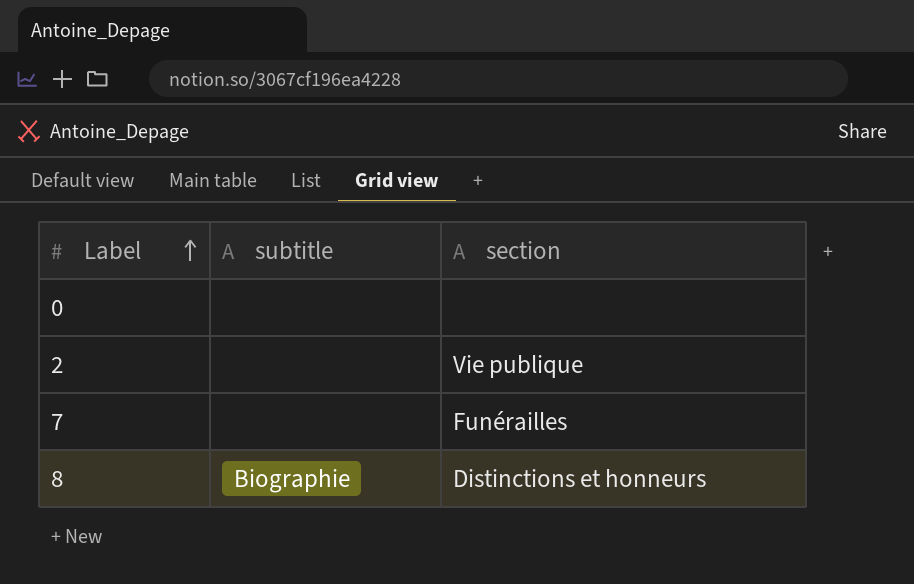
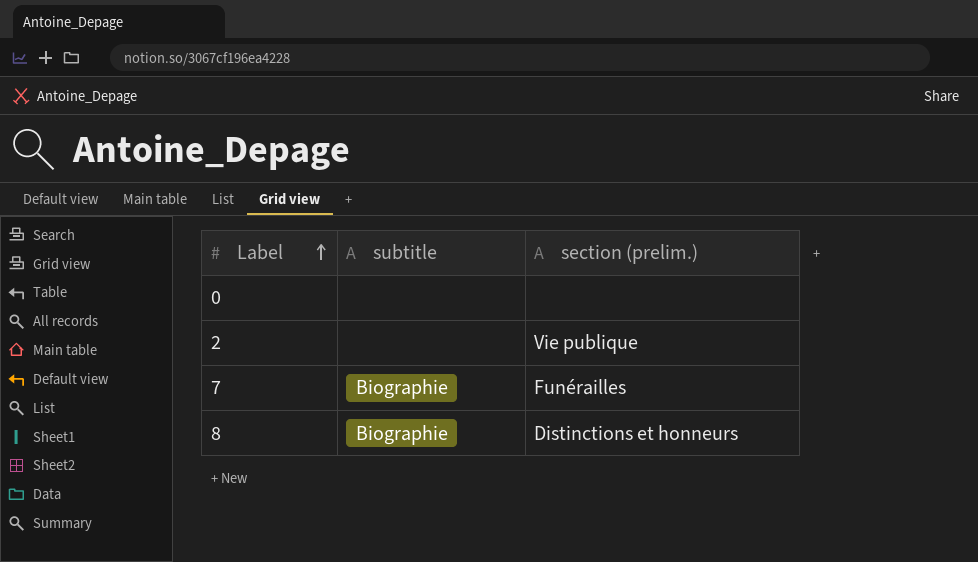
column name: section -> section (prelim.)
7 | subtitle: none -> Biographie

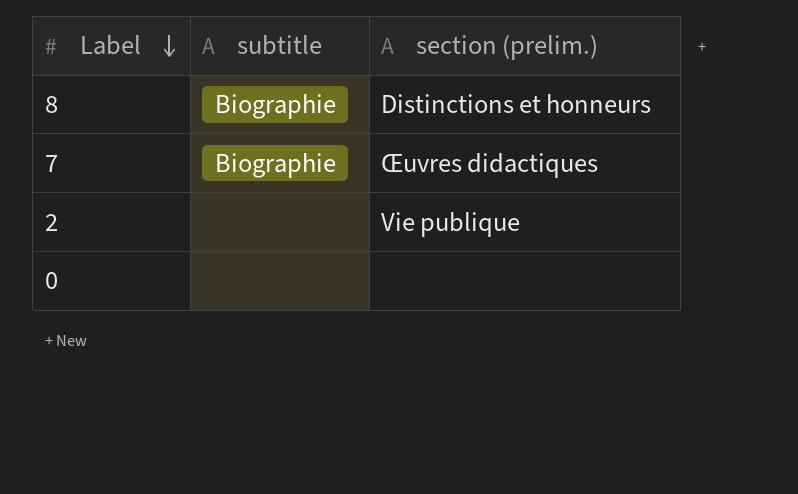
row order: Label ascending -> Label descending
7 | section (prelim.): Funérailles -> Œuvres didactiques

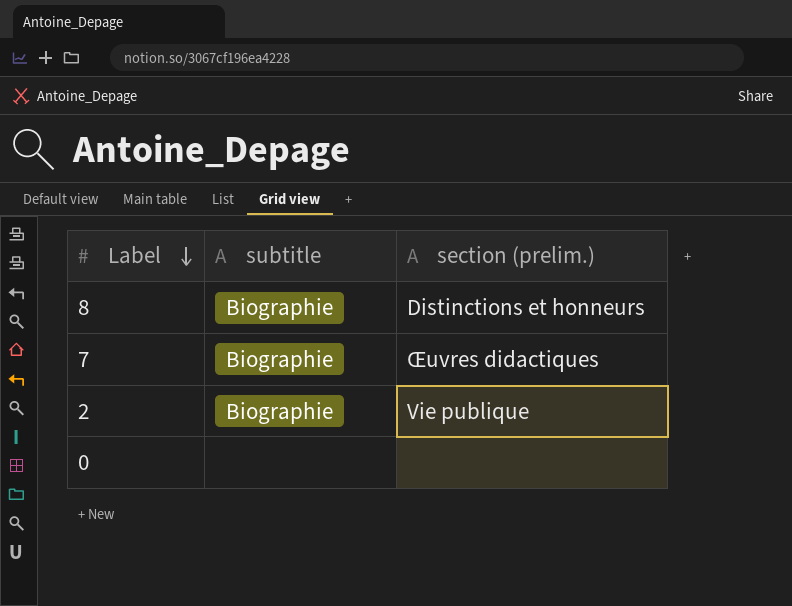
2 | subtitle: none -> Biographie

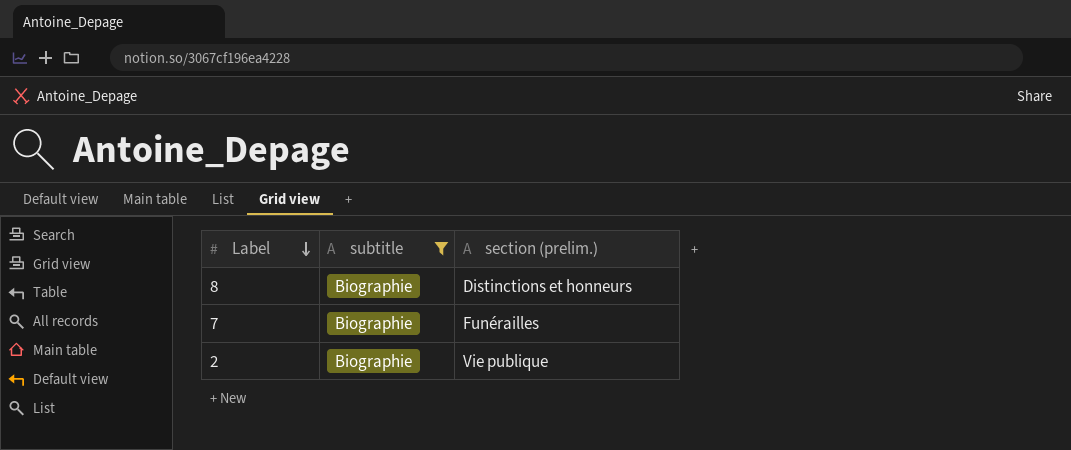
filter: none -> subtitle = Biographie
7 | section (prelim.): Œuvres didactiques -> Funérailles

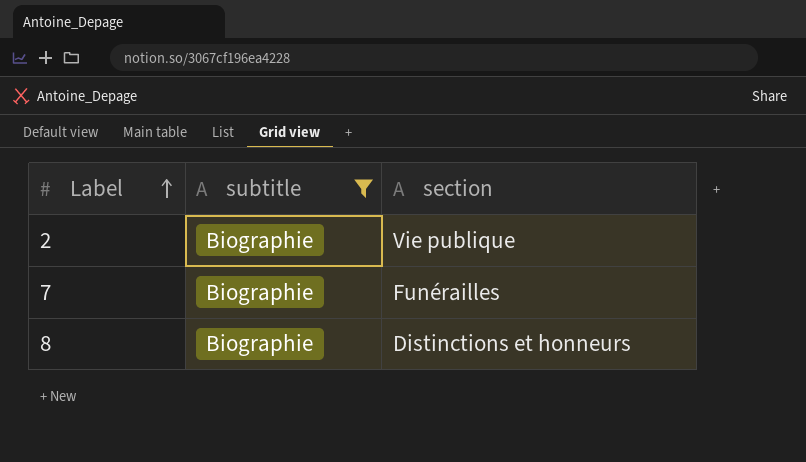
row order: Label descending -> Label ascending
column name: section (prelim.) -> section

